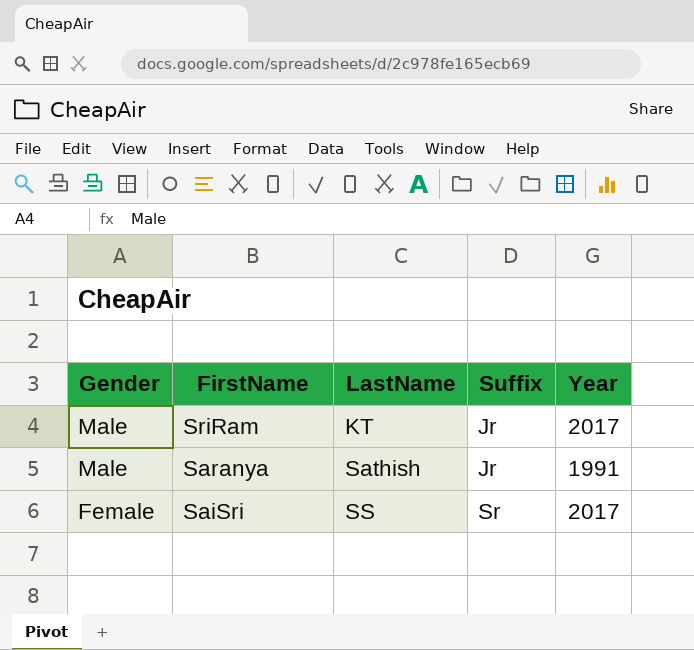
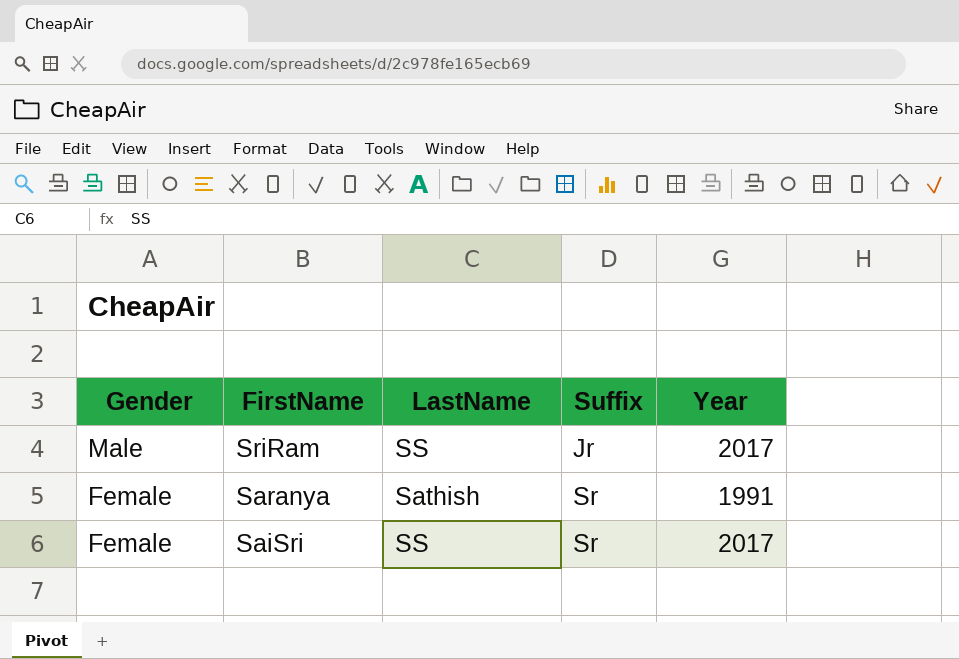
SriRam | LastName: KT -> SS
Saranya | Gender: Male -> Female
Saranya | Suffix: Jr -> Sr

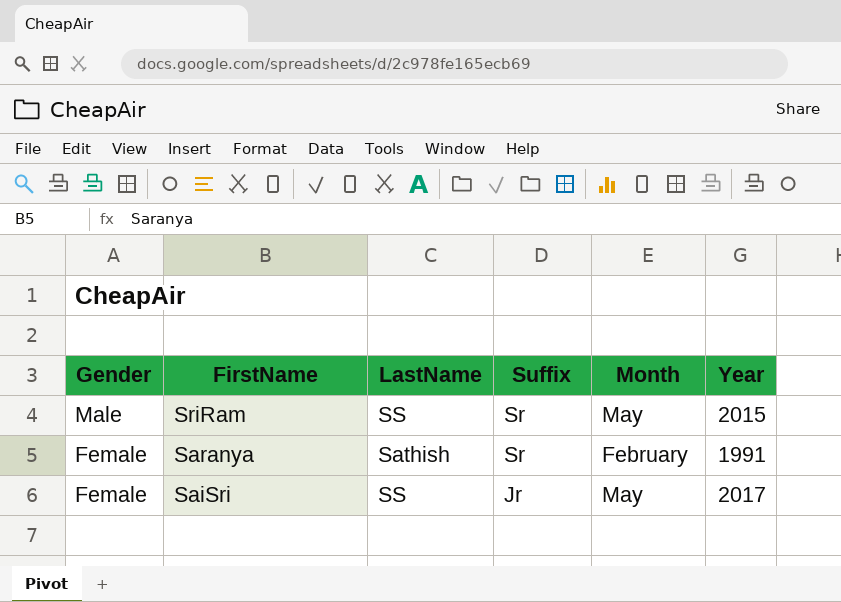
column Month | position: none -> 5
SriRam | Suffix: Jr -> Sr
SriRam | Year: 2017 -> 2015
SaiSri | Suffix: Sr -> Jr

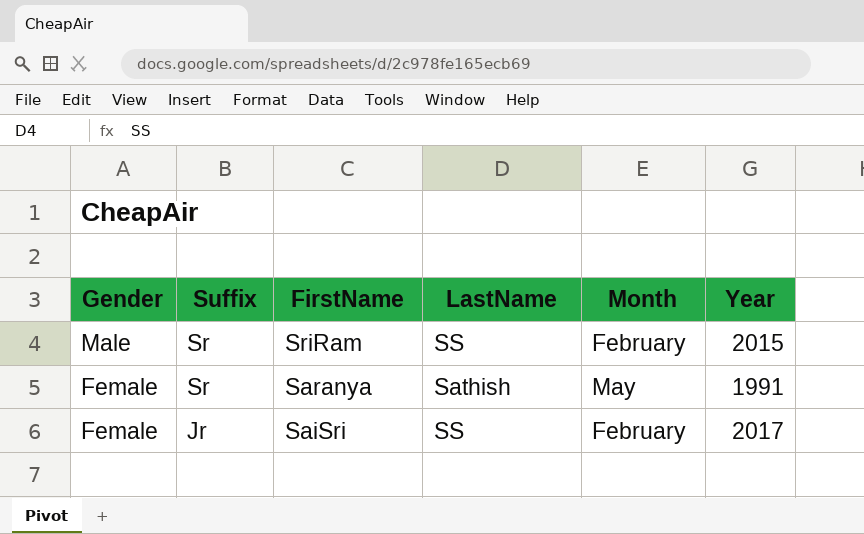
column Suffix | position: 4 -> 2
SriRam | Month: May -> February
Saranya | Month: February -> May
SaiSri | Month: May -> February

